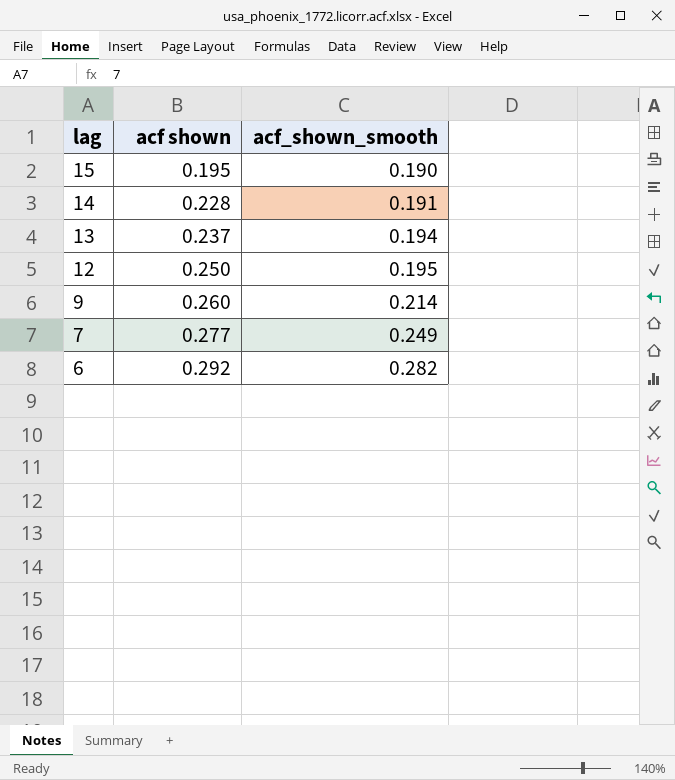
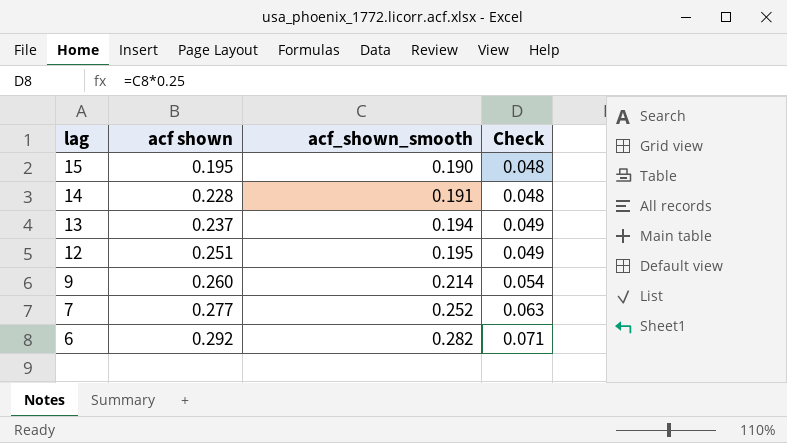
column Check | formula: none -> [acf_shown_smooth] * 0.25
12 | acf shown: 0.250 -> 0.251
7 | acf_shown_smooth: 0.249 -> 0.252

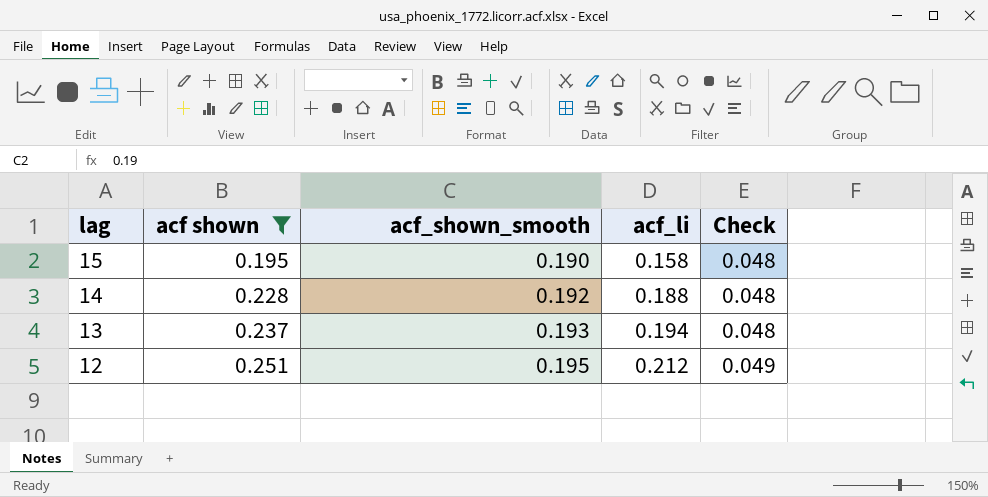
filter: none -> acf shown <= 0.251
column acf_li | position: none -> 4
14 | acf_shown_smooth: 0.191 -> 0.192
13 | acf_shown_smooth: 0.194 -> 0.193
13 | Check: 0.049 -> 0.048

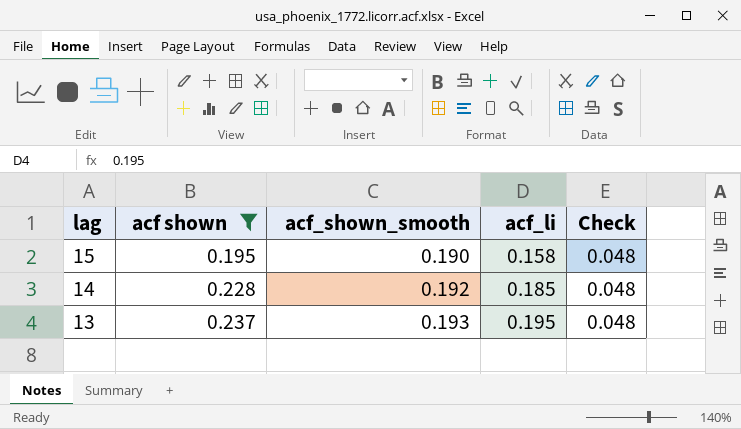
row 12: 0.251 | 0.195 | 0.212 | 0.049 -> none
14 | acf_li: 0.188 -> 0.185
13 | acf_li: 0.194 -> 0.195

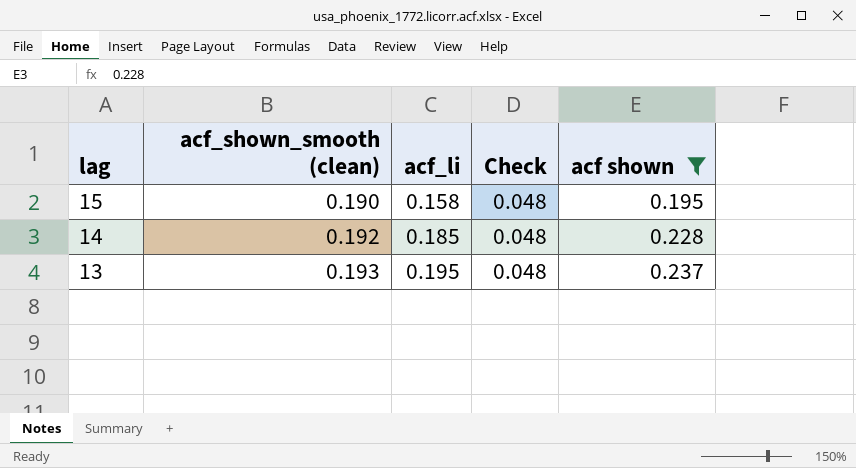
column name: acf_shown_smooth -> acf_shown_smooth (clean)
column acf shown | position: 2 -> 5

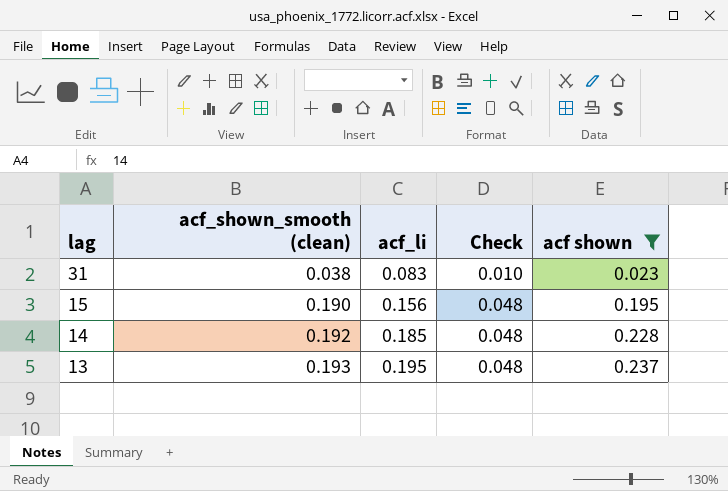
row 31: none -> 0.038 | 0.083 | 0.010 | 0.023
15 | acf_li: 0.158 -> 0.156

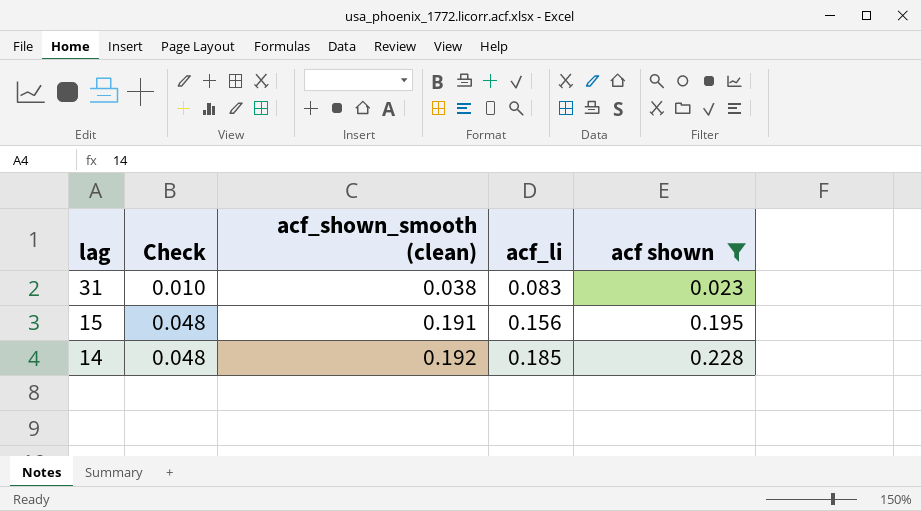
column Check | position: 4 -> 2
row 13: 0.193 | 0.195 | 0.048 | 0.237 -> none
15 | acf_shown_smooth (clean): 0.190 -> 0.191

